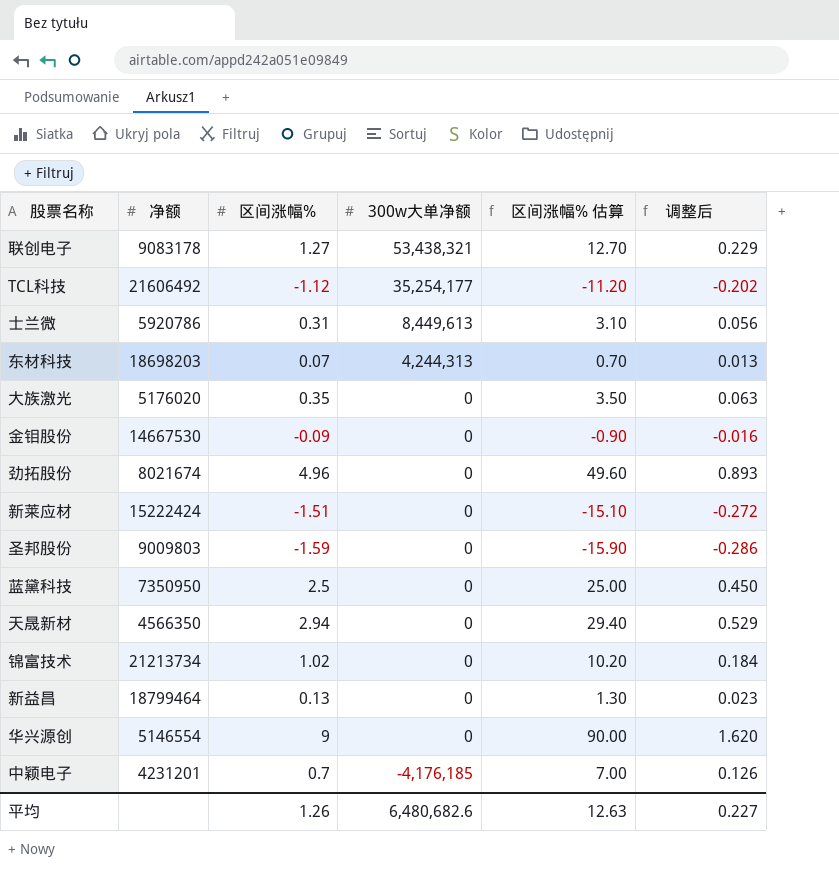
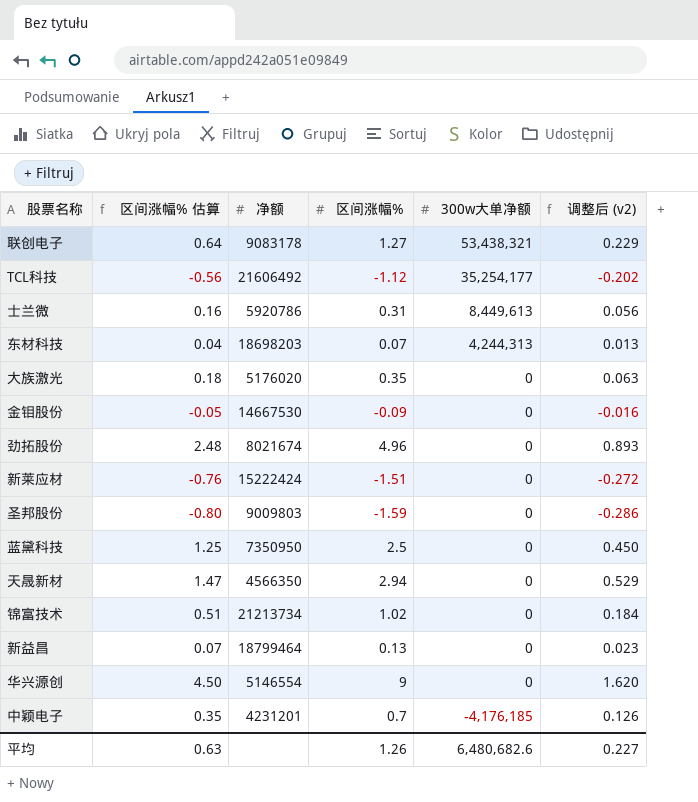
column 区间涨幅% 估算 | formula: [区间涨幅%] * 10 -> [区间涨幅%] * 0.5
column 区间涨幅% 估算 | position: 5 -> 2
column name: 调整后 -> 调整后 (v2)
平均 | 区间涨幅% 估算: 12.63 -> 0.63

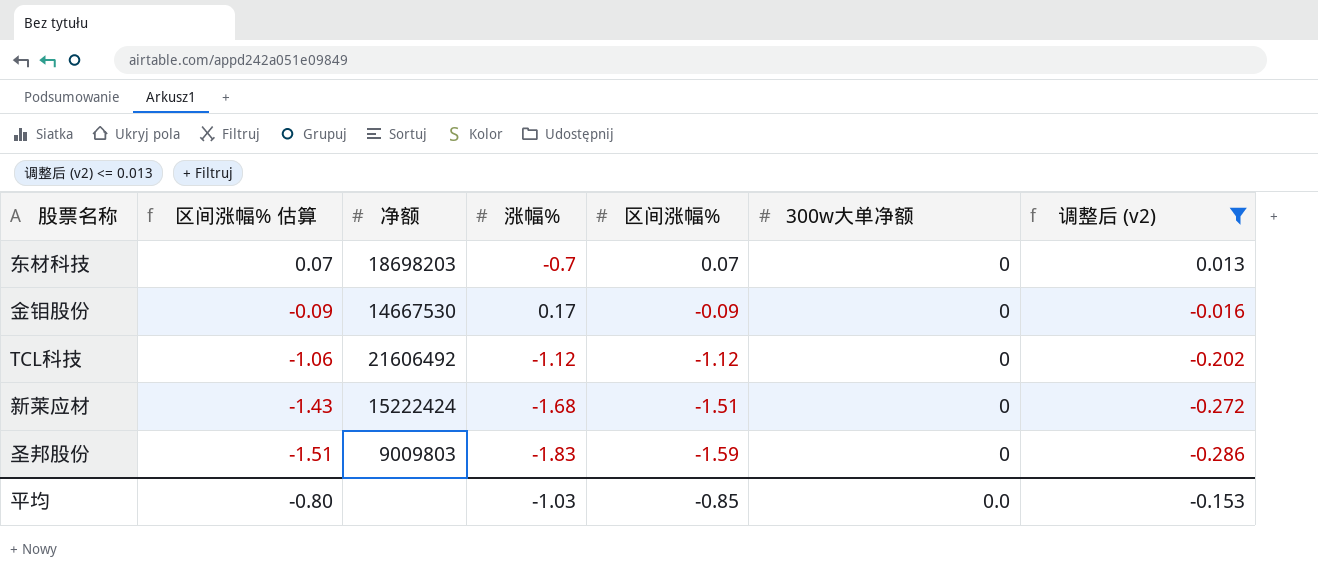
filter: none -> 调整后 (v2) <= 0.013
row order: 300w大单净额 descending -> 区间涨幅% 估算 descending
column 区间涨幅% 估算 | formula: [区间涨幅%] * 0.5 -> [区间涨幅%] * 0.95
column 涨幅% | position: none -> 4
东材科技 | 300w大单净额: 4,244,313 -> 0
TCL科技 | 300w大单净额: 35,254,177 -> 0
平均 | 区间涨幅% 估算: 0.63 -> -0.80
平均 | 区间涨幅%: 1.26 -> -0.85
平均 | 300w大单净额: 6,480,682.6 -> 0.0
平均 | 调整后 (v2): 0.227 -> -0.153

